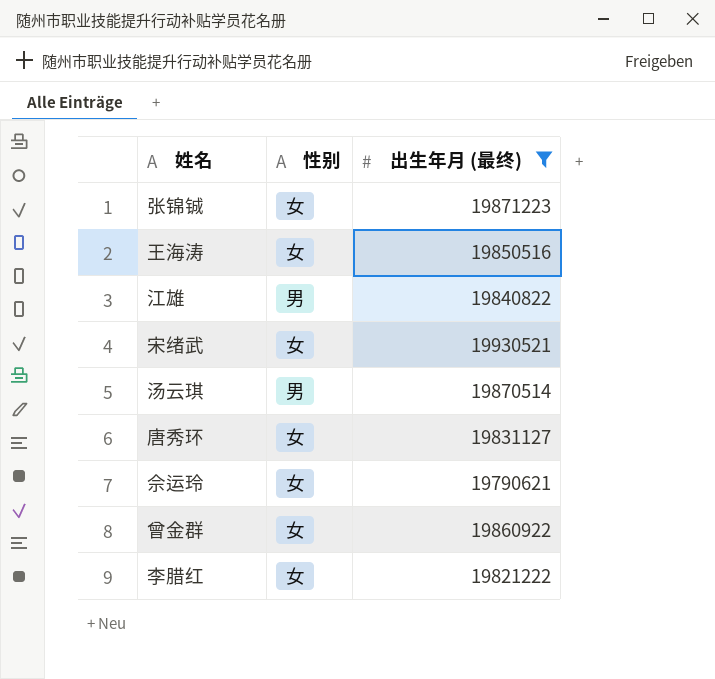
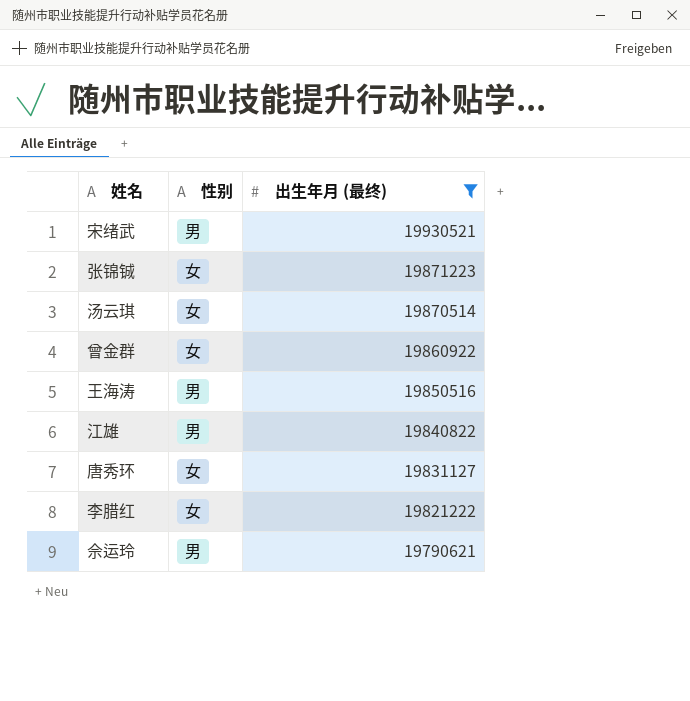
row order: none -> 出生年月 (最终) descending
宋绪武 | 性别: 女 -> 男
汤云琪 | 性别: 男 -> 女
王海涛 | 性别: 女 -> 男
佘运玲 | 性别: 女 -> 男

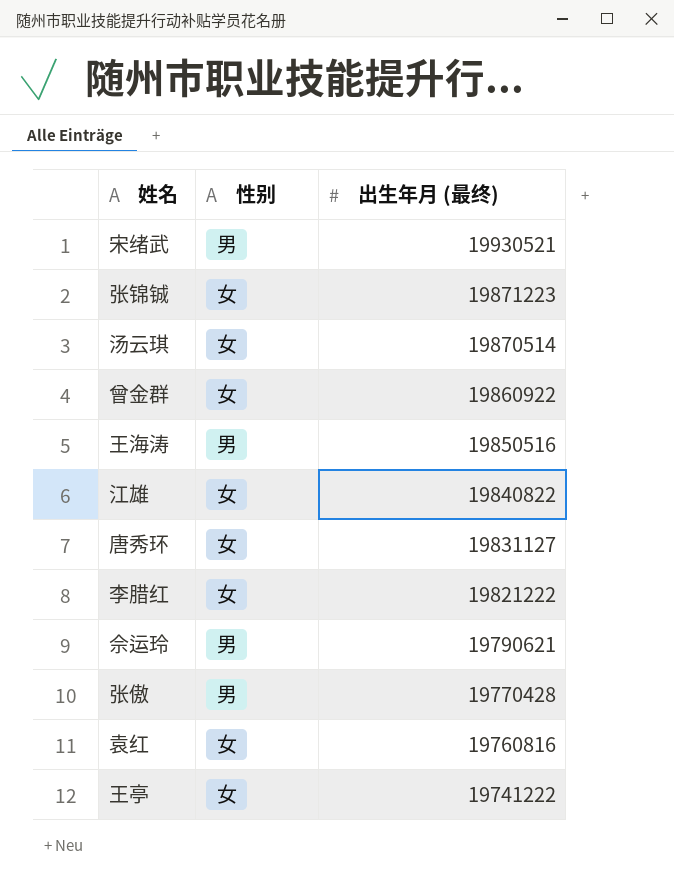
filter: 出生年月 (最终) >= 19790621 -> none
江雄 | 性别: 男 -> 女

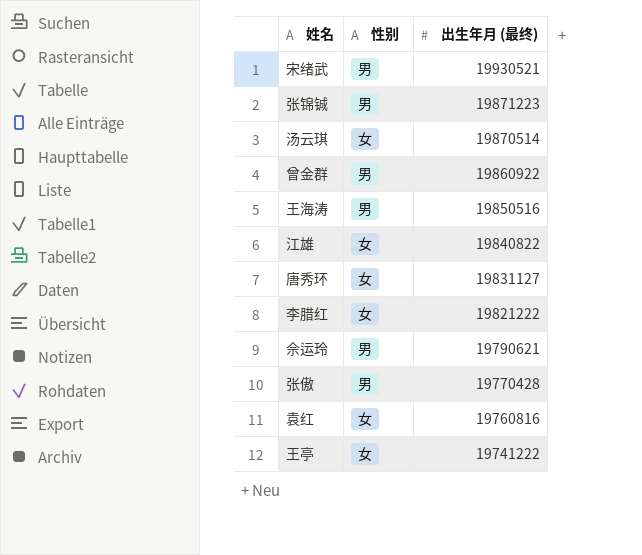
张锦铖 | 性别: 女 -> 男
曾金群 | 性别: 女 -> 男

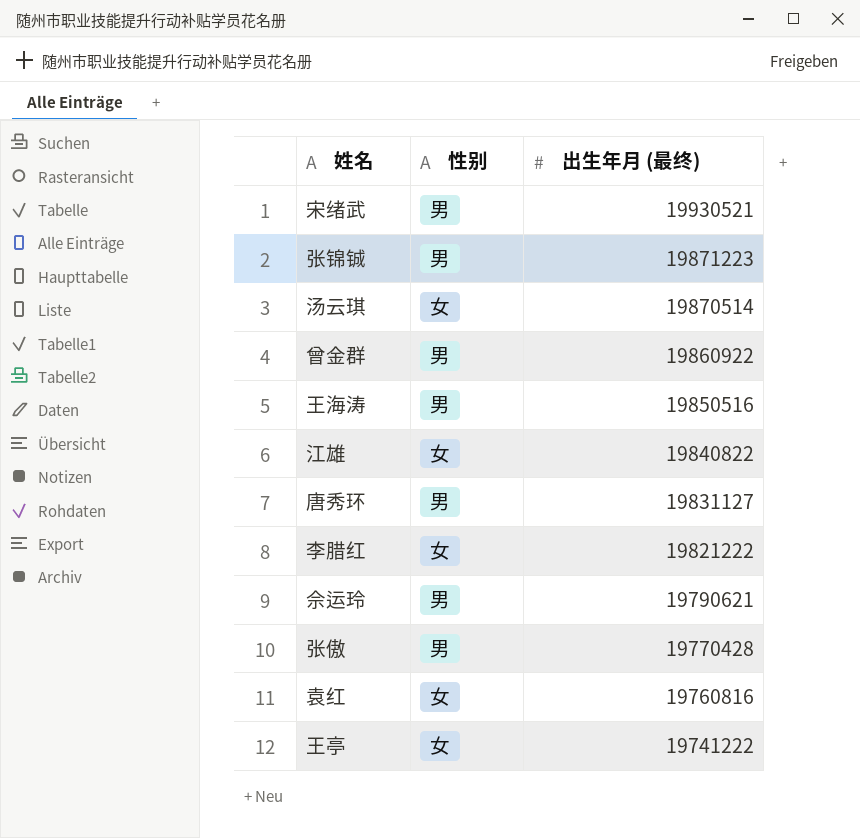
唐秀环 | 性别: 女 -> 男

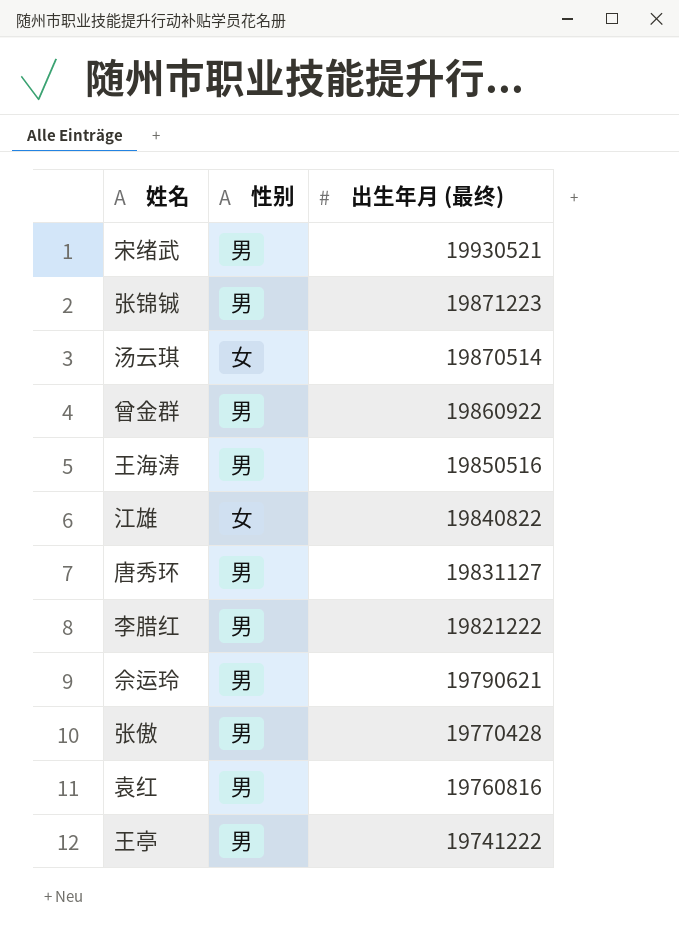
李腊红 | 性别: 女 -> 男
袁红 | 性别: 女 -> 男
王亭 | 性别: 女 -> 男

